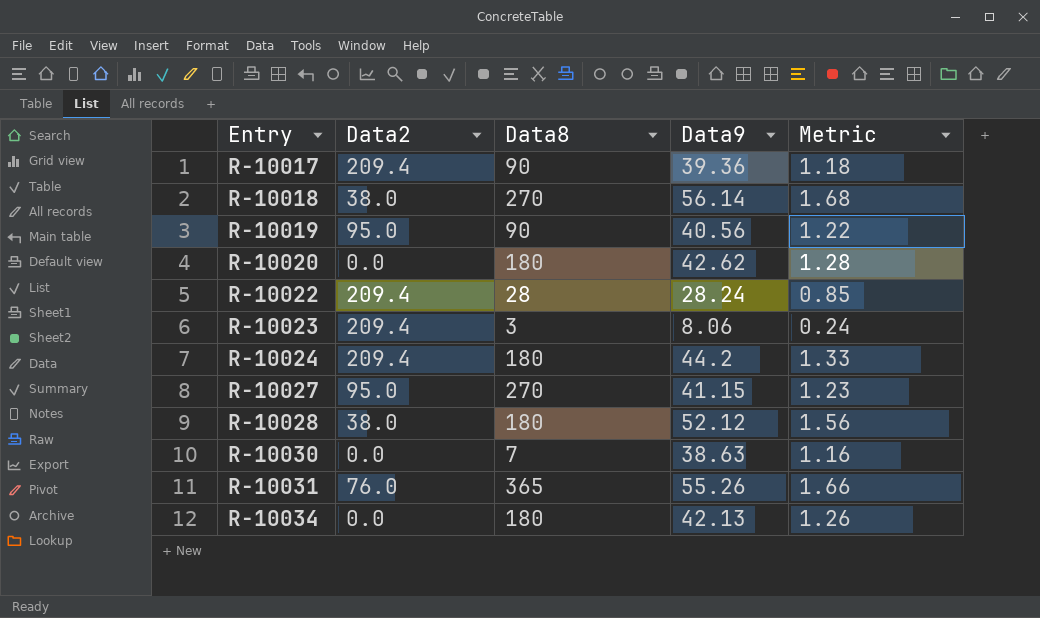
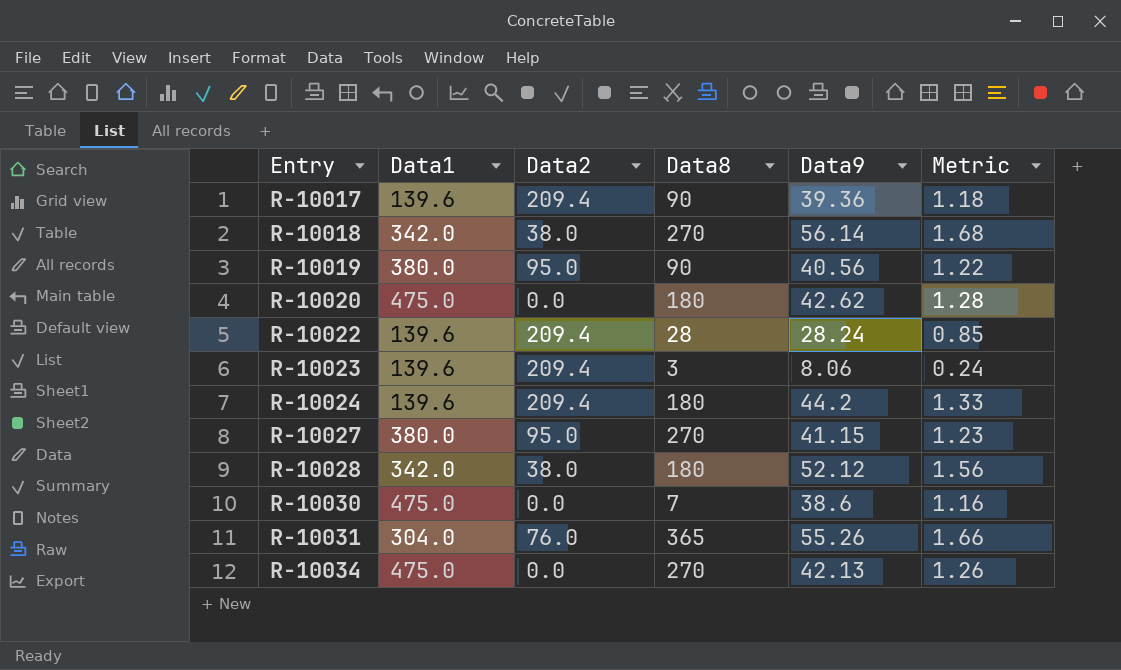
column Data1 | position: none -> 2
R-10030 | Data9: 38.63 -> 38.6
R-10034 | Data8: 180 -> 270

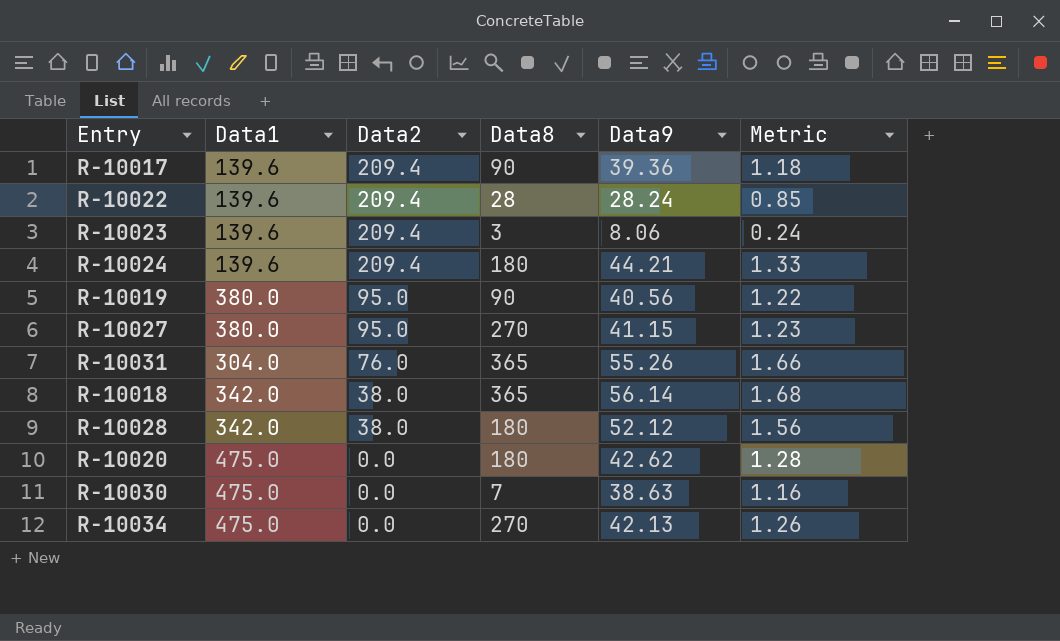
row order: Entry ascending -> Data2 descending
R-10024 | Data9: 44.2 -> 44.21
R-10018 | Data8: 270 -> 365
R-10030 | Data9: 38.6 -> 38.63

